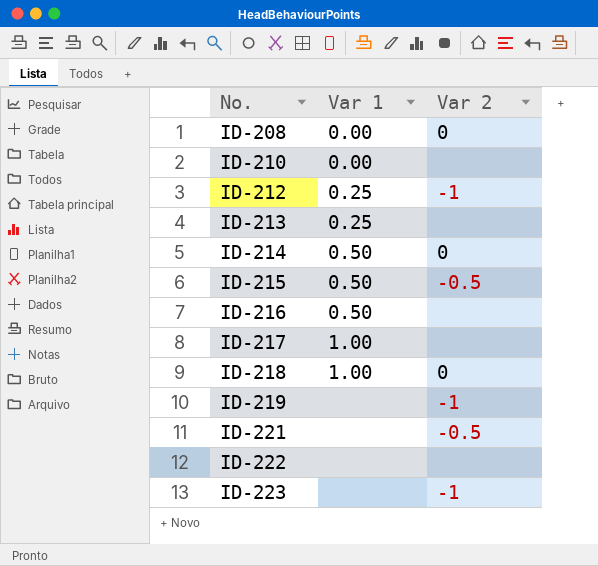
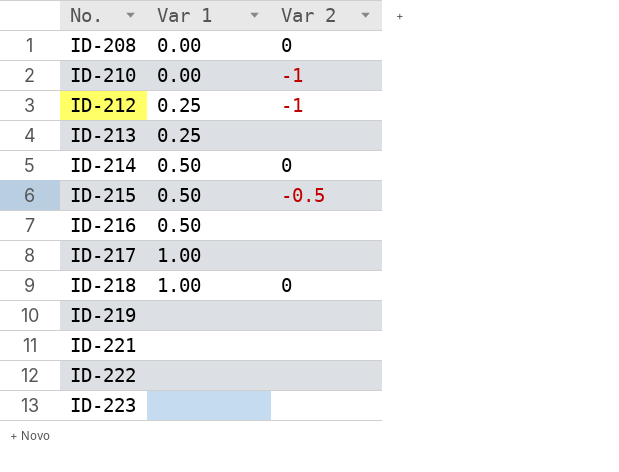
ID-210 | Var 2: none -> -1
ID-219 | Var 2: -1 -> none
ID-221 | Var 2: -0.5 -> none
ID-223 | Var 2: -1 -> none

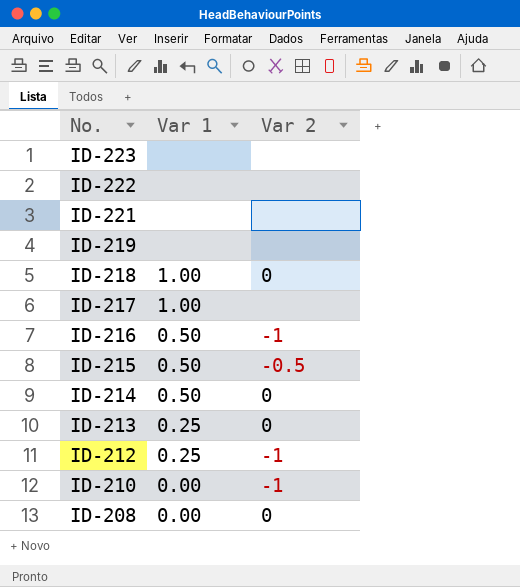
row order: No. ascending -> No. descending
ID-216 | Var 2: none -> -1
ID-213 | Var 2: none -> 0

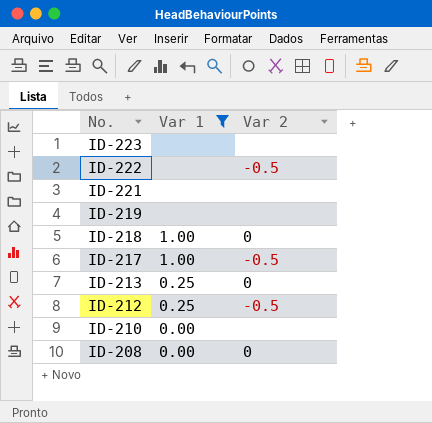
filter: none -> Var 1 != 0.50
ID-222 | Var 2: none -> -0.5
ID-217 | Var 2: none -> -0.5
ID-212 | Var 2: -1 -> -0.5
ID-210 | Var 2: -1 -> none

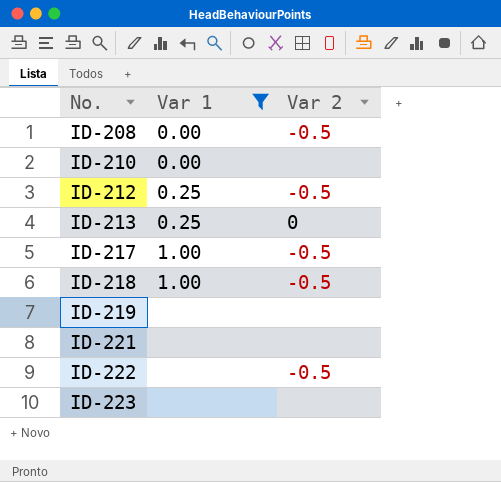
row order: No. descending -> No. ascending
ID-208 | Var 2: 0 -> -0.5
ID-218 | Var 2: 0 -> -0.5

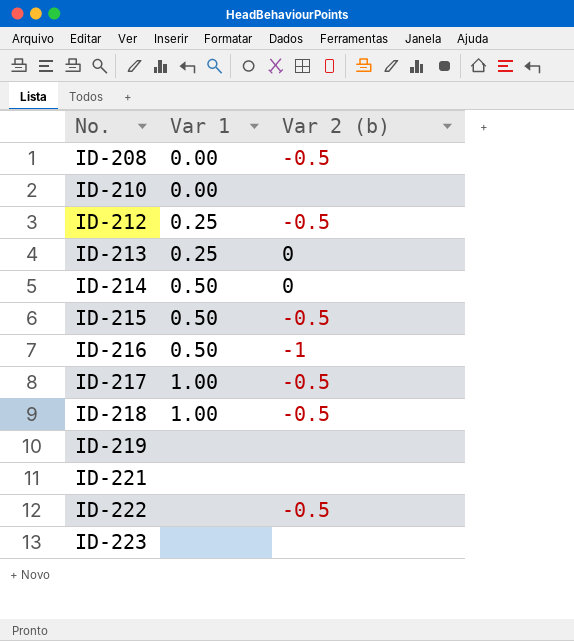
filter: Var 1 != 0.50 -> none
column name: Var 2 -> Var 2 (b)

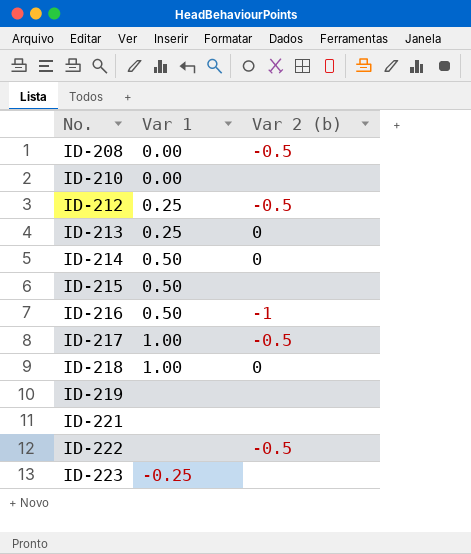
ID-215 | Var 2 (b): -0.5 -> none
ID-218 | Var 2 (b): -0.5 -> 0
ID-223 | Var 1: none -> -0.25

